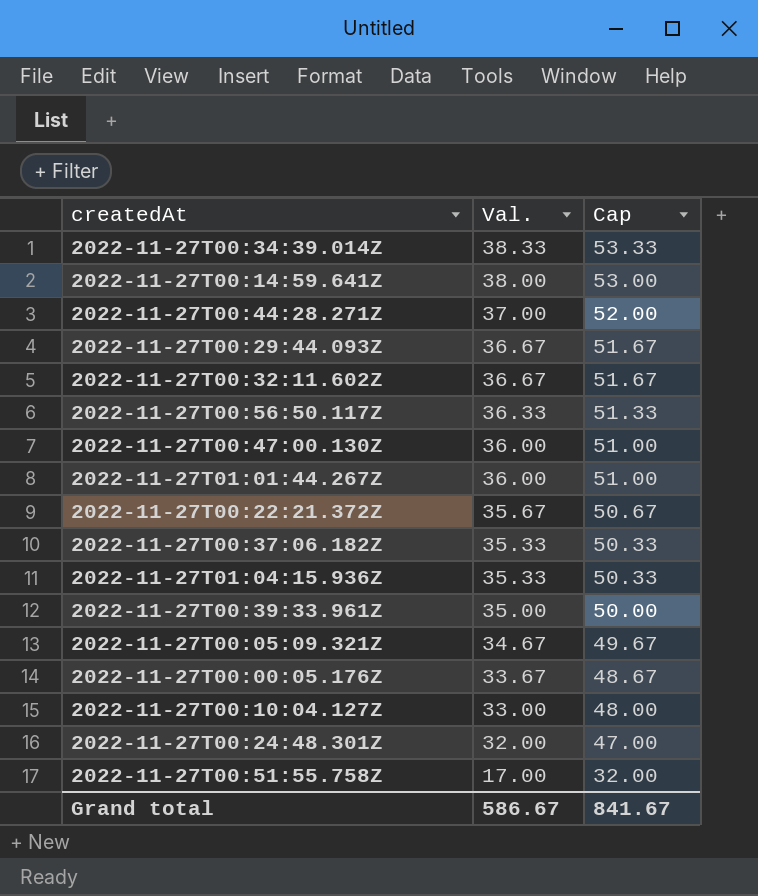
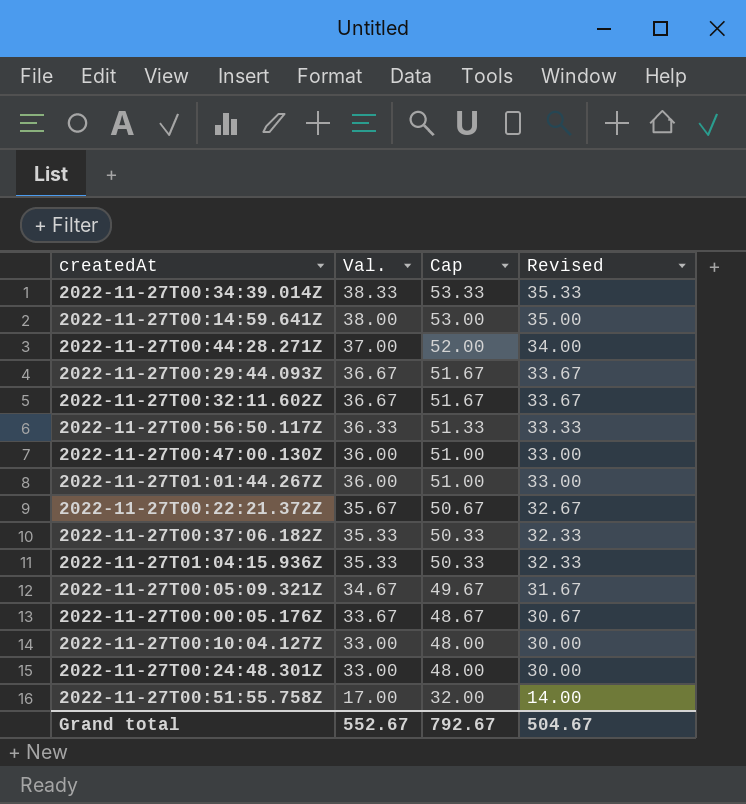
column Revised | formula: none -> [Val.] - 3
row 2022-11-27T00:39:33.961Z: 35.00 | 50.00 -> none
2022-11-27T00:24:48.301Z | Val.: 32.00 -> 33.00
2022-11-27T00:24:48.301Z | Cap: 47.00 -> 48.00
Grand total | Val.: 586.67 -> 552.67
Grand total | Cap: 841.67 -> 792.67

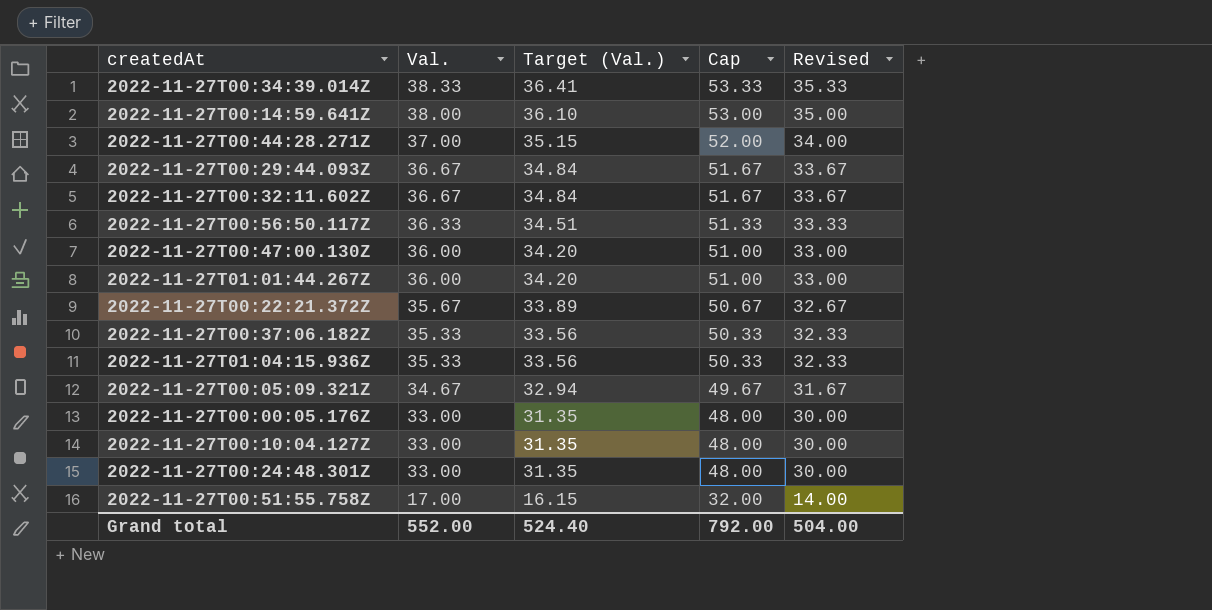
column Target (Val.) | formula: none -> [Val.] * 0.95
2022-11-27T00:00:05.176Z | Val.: 33.67 -> 33.00
2022-11-27T00:00:05.176Z | Cap: 48.67 -> 48.00
2022-11-27T00:00:05.176Z | Revised: 30.67 -> 30.00
Grand total | Val.: 552.67 -> 552.00
Grand total | Cap: 792.67 -> 792.00
Grand total | Revised: 504.67 -> 504.00

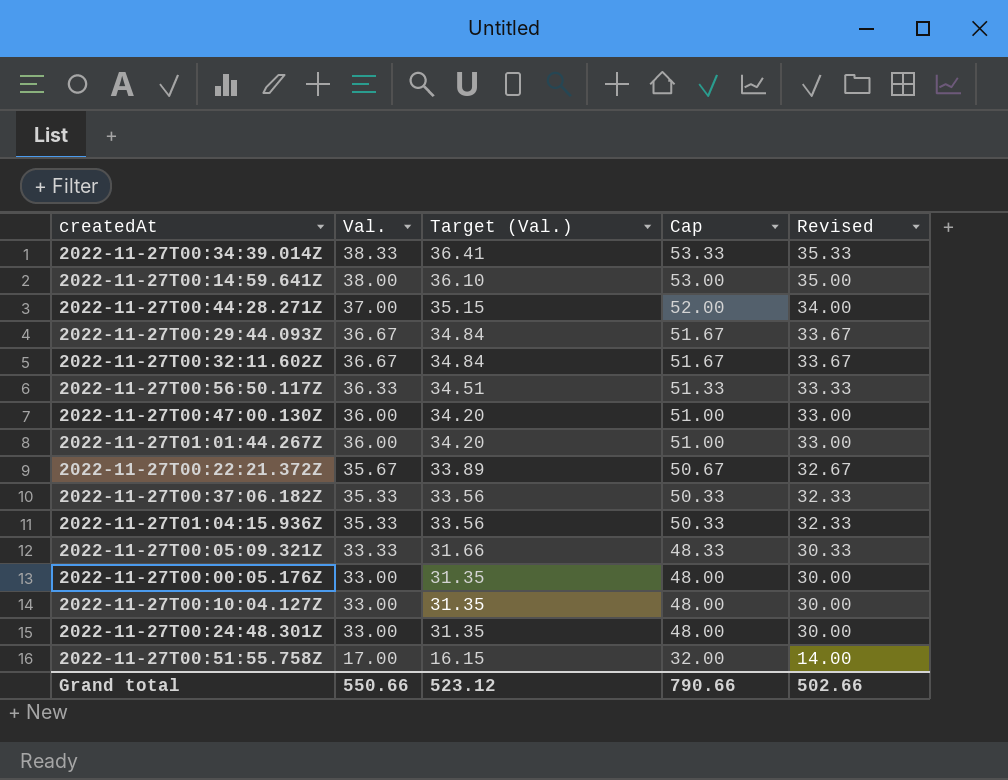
2022-11-27T00:05:09.321Z | Val.: 34.67 -> 33.33
2022-11-27T00:05:09.321Z | Target (Val.): 32.94 -> 31.66
2022-11-27T00:05:09.321Z | Cap: 49.67 -> 48.33
2022-11-27T00:05:09.321Z | Revised: 31.67 -> 30.33
Grand total | Val.: 552.00 -> 550.66
Grand total | Target (Val.): 524.40 -> 523.12
Grand total | Cap: 792.00 -> 790.66
Grand total | Revised: 504.00 -> 502.66

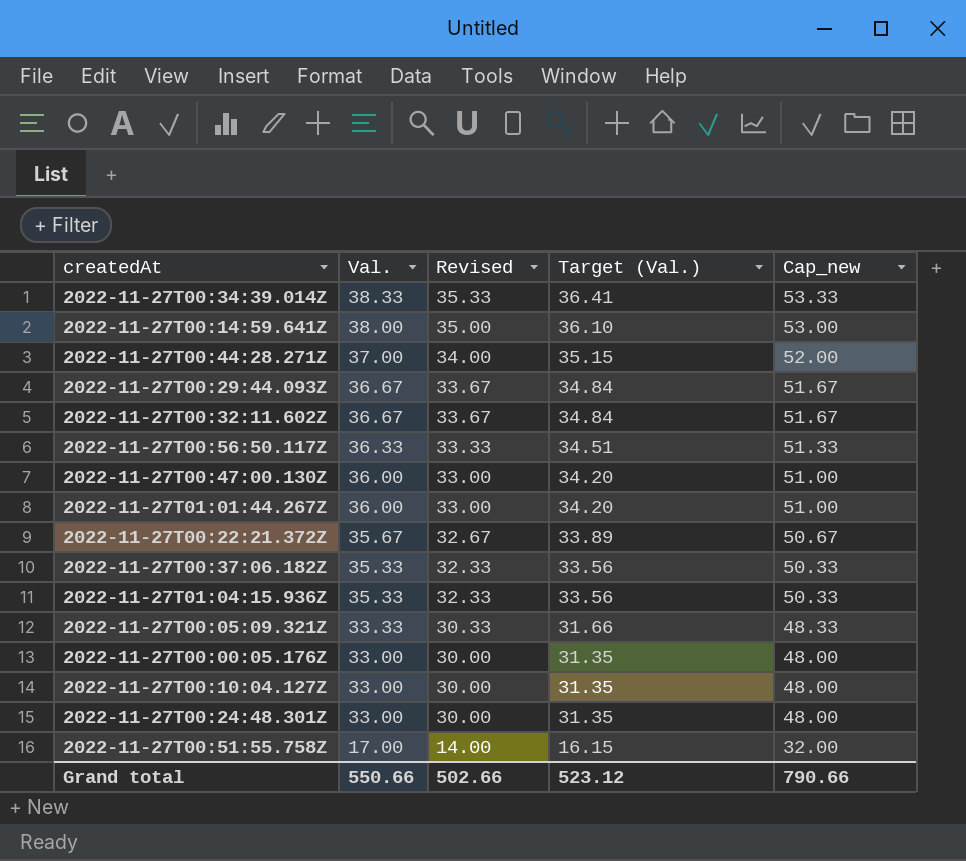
column Revised | position: 5 -> 3
column name: Cap -> Cap_new

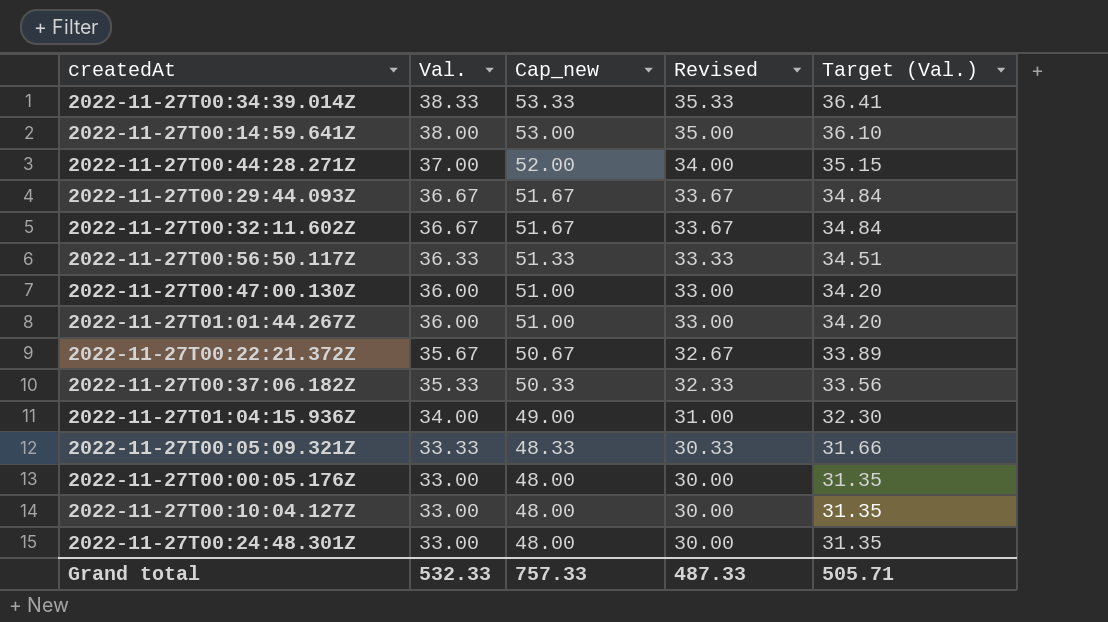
column Cap_new | position: 5 -> 3
row 2022-11-27T00:51:55.758Z: 17.00 | 14.00 | 16.15 | 32.00 -> none
2022-11-27T01:04:15.936Z | Val.: 35.33 -> 34.00
2022-11-27T01:04:15.936Z | Cap_new: 50.33 -> 49.00
2022-11-27T01:04:15.936Z | Revised: 32.33 -> 31.00
2022-11-27T01:04:15.936Z | Target (Val.): 33.56 -> 32.30
Grand total | Val.: 550.66 -> 532.33
Grand total | Cap_new: 790.66 -> 757.33
Grand total | Revised: 502.66 -> 487.33
Grand total | Target (Val.): 523.12 -> 505.71

